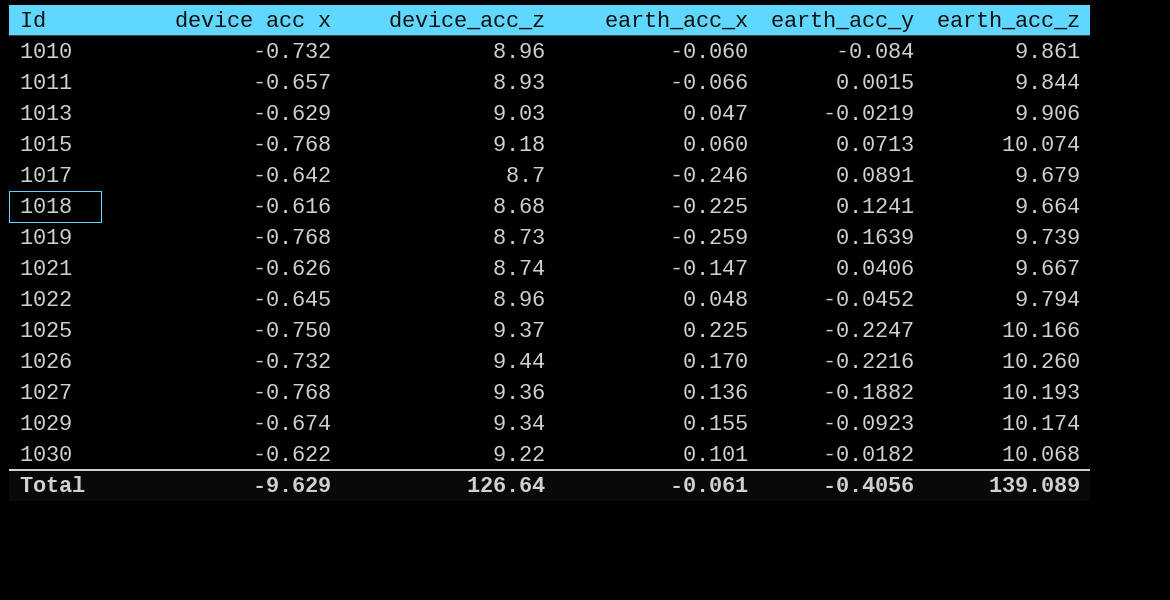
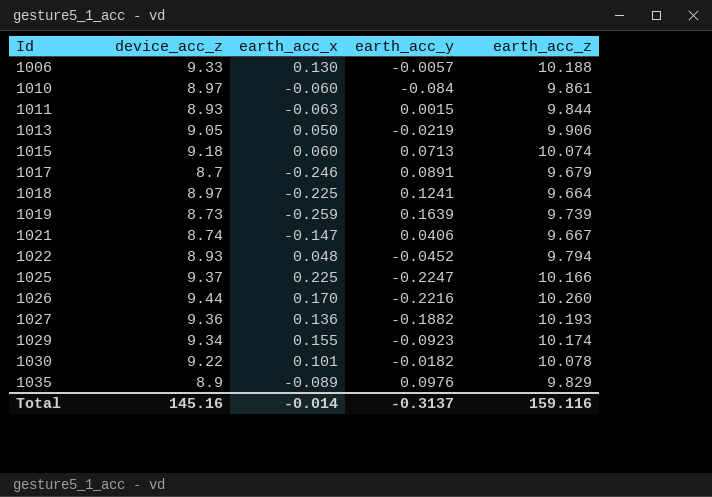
column device acc x | position: 2 -> none
row 1006: none -> 9.33 | 0.130 | -0.0057 | 10.188
1010 | device_acc_z: 8.96 -> 8.97
1011 | earth_acc_x: -0.066 -> -0.063
1013 | device_acc_z: 9.03 -> 9.05
1013 | earth_acc_x: 0.047 -> 0.050
1018 | device_acc_z: 8.68 -> 8.97
1022 | device_acc_z: 8.96 -> 8.93
1030 | earth_acc_z: 10.068 -> 10.078
row 1035: none -> 8.9 | -0.089 | 0.0976 | 9.829
Total | device_acc_z: 126.64 -> 145.16
Total | earth_acc_x: -0.061 -> -0.014
Total | earth_acc_y: -0.4056 -> -0.3137
Total | earth_acc_z: 139.089 -> 159.116

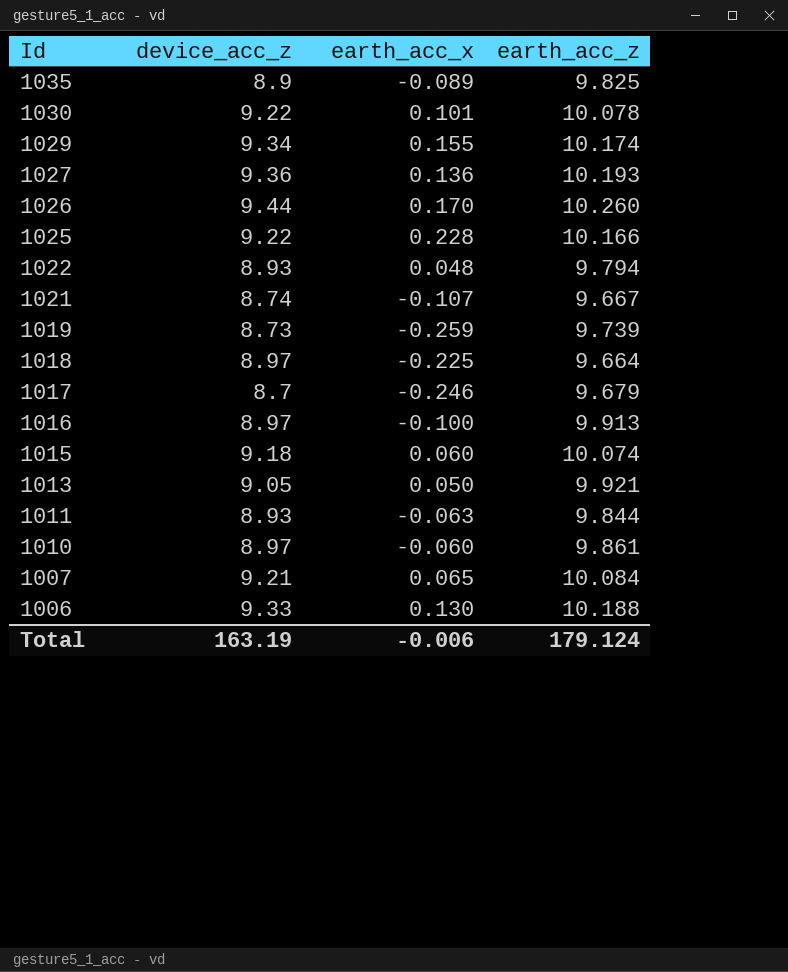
row order: Id ascending -> Id descending
column earth_acc_y | position: 4 -> none
1035 | earth_acc_z: 9.829 -> 9.825
1025 | device_acc_z: 9.37 -> 9.22
1025 | earth_acc_x: 0.225 -> 0.228
1021 | earth_acc_x: -0.147 -> -0.107
row 1016: none -> 8.97 | -0.100 | 9.913
1013 | earth_acc_z: 9.906 -> 9.921
row 1007: none -> 9.21 | 0.065 | 10.084
Total | device_acc_z: 145.16 -> 163.19
Total | earth_acc_x: -0.014 -> -0.006
Total | earth_acc_z: 159.116 -> 179.124

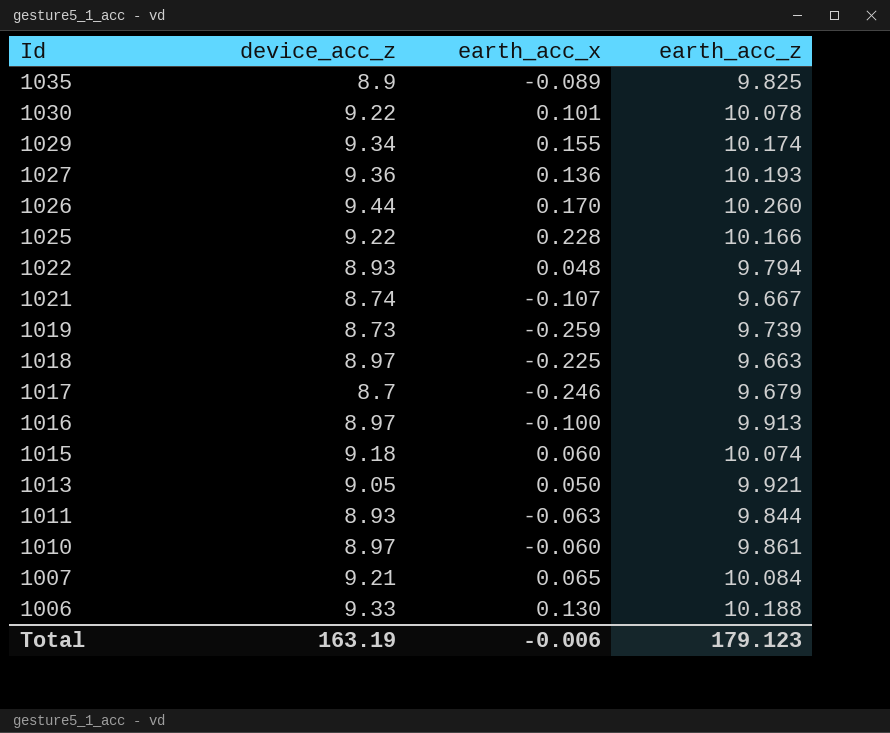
1018 | earth_acc_z: 9.664 -> 9.663
Total | earth_acc_z: 179.124 -> 179.123

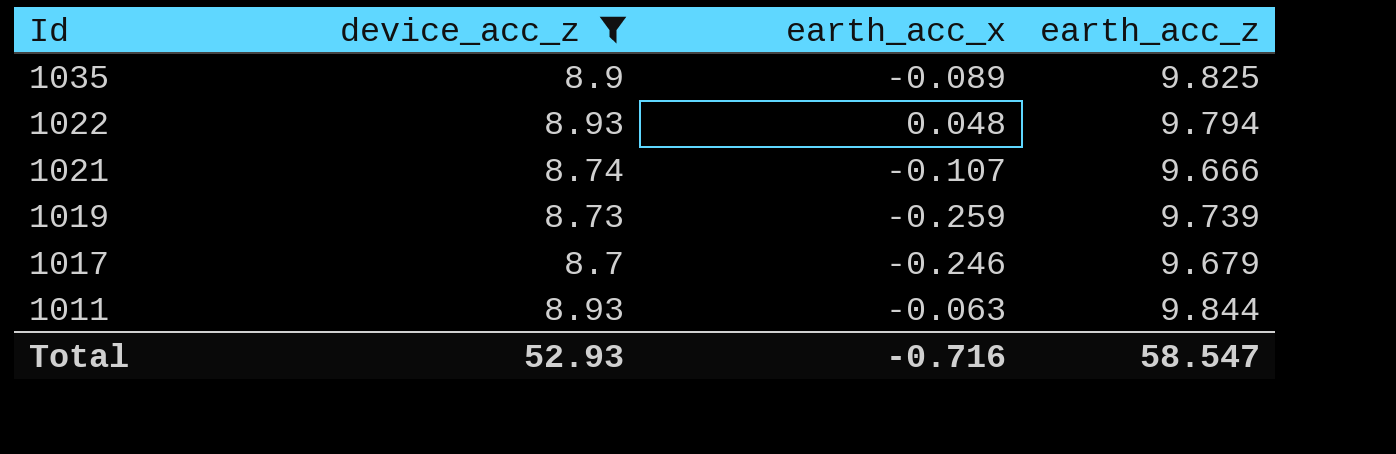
filter: none -> device_acc_z <= 8.93
1021 | earth_acc_z: 9.667 -> 9.666
Total | device_acc_z: 163.19 -> 52.93
Total | earth_acc_x: -0.006 -> -0.716
Total | earth_acc_z: 179.123 -> 58.547

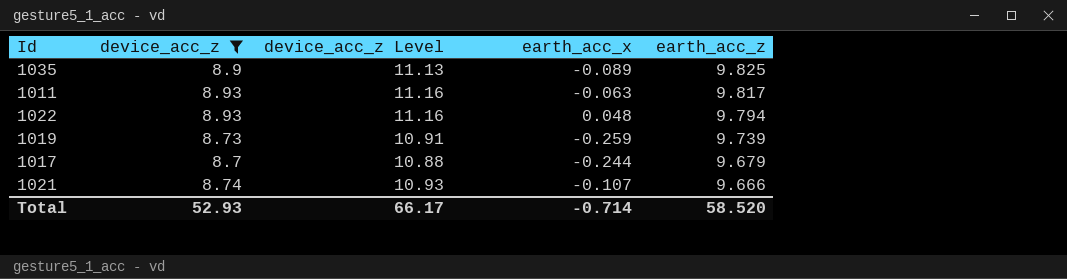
row order: Id descending -> earth_acc_z descending
column device_acc_z Level | formula: none -> [device_acc_z] * 1.25
1011 | earth_acc_z: 9.844 -> 9.817
1017 | earth_acc_x: -0.246 -> -0.244
Total | earth_acc_x: -0.716 -> -0.714
Total | earth_acc_z: 58.547 -> 58.520

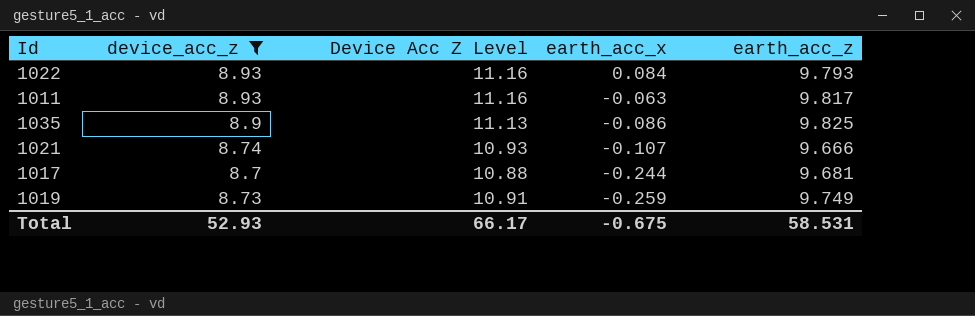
row order: earth_acc_z descending -> earth_acc_x descending
column name: device_acc_z Level -> Device Acc Z Level
1022 | earth_acc_x: 0.048 -> 0.084
1022 | earth_acc_z: 9.794 -> 9.793
1035 | earth_acc_x: -0.089 -> -0.086
1017 | earth_acc_z: 9.679 -> 9.681
1019 | earth_acc_z: 9.739 -> 9.749
Total | earth_acc_x: -0.714 -> -0.675
Total | earth_acc_z: 58.520 -> 58.531

